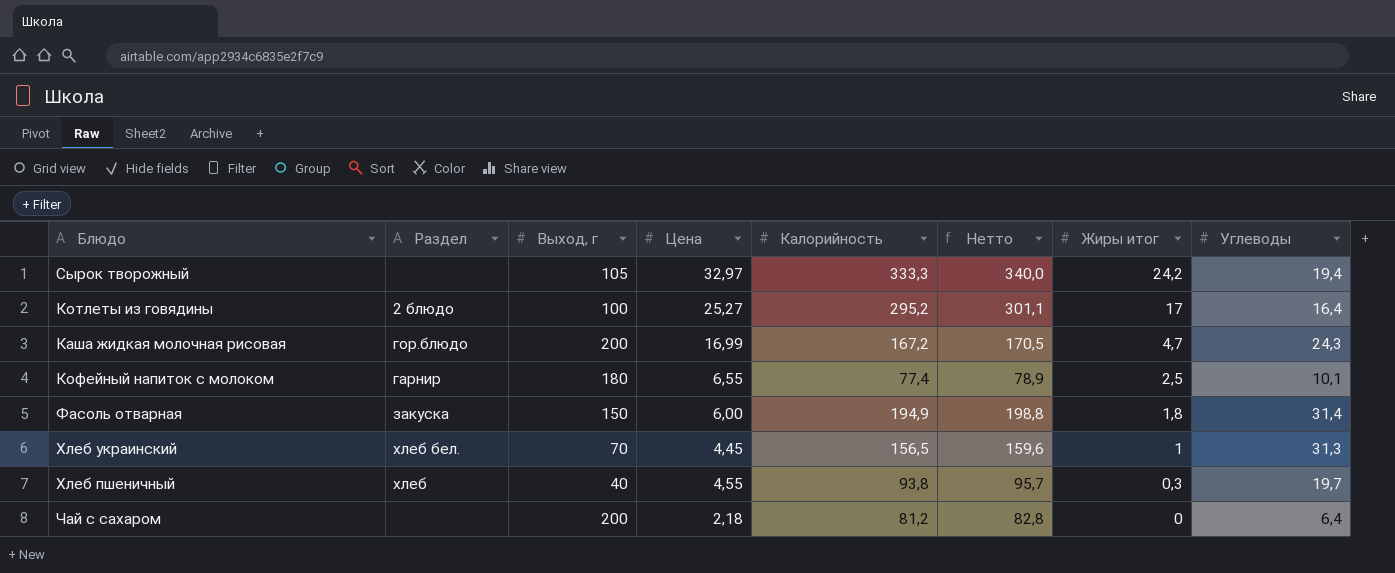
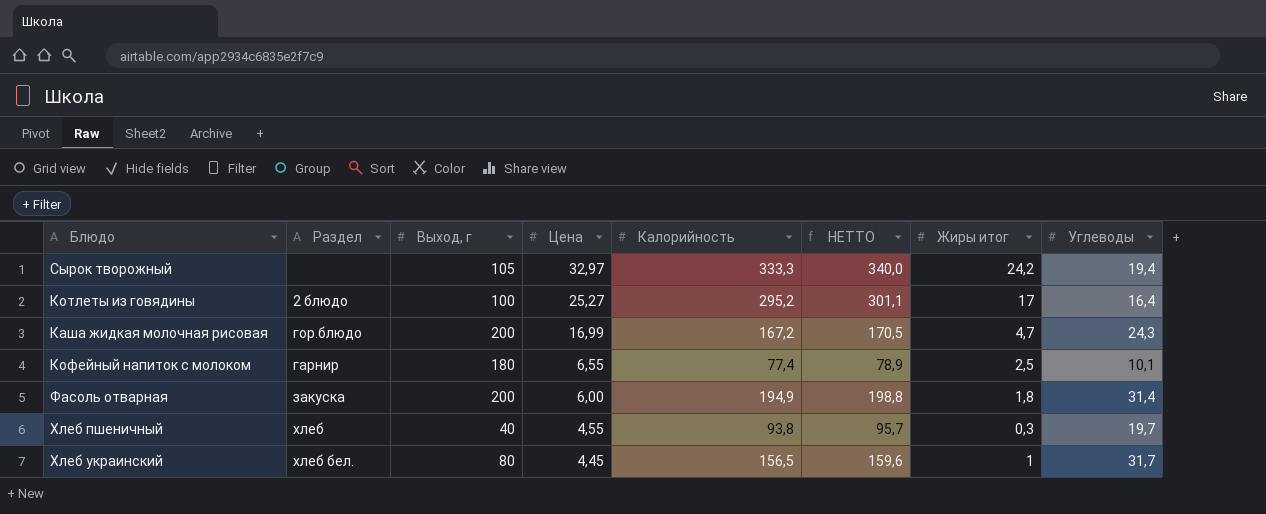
row order: Жиры итог descending -> Цена descending
column name: Нетто -> НЕТТО
row Чай с сахаром: none | 200 | 2,18 | 81,2 | 82,8 | 0 | 6,4 -> none
Фасоль отварная | Выход, г: 150 -> 200
Хлеб украинский | Выход, г: 70 -> 80
Хлеб украинский | Углеводы: 31,3 -> 31,7

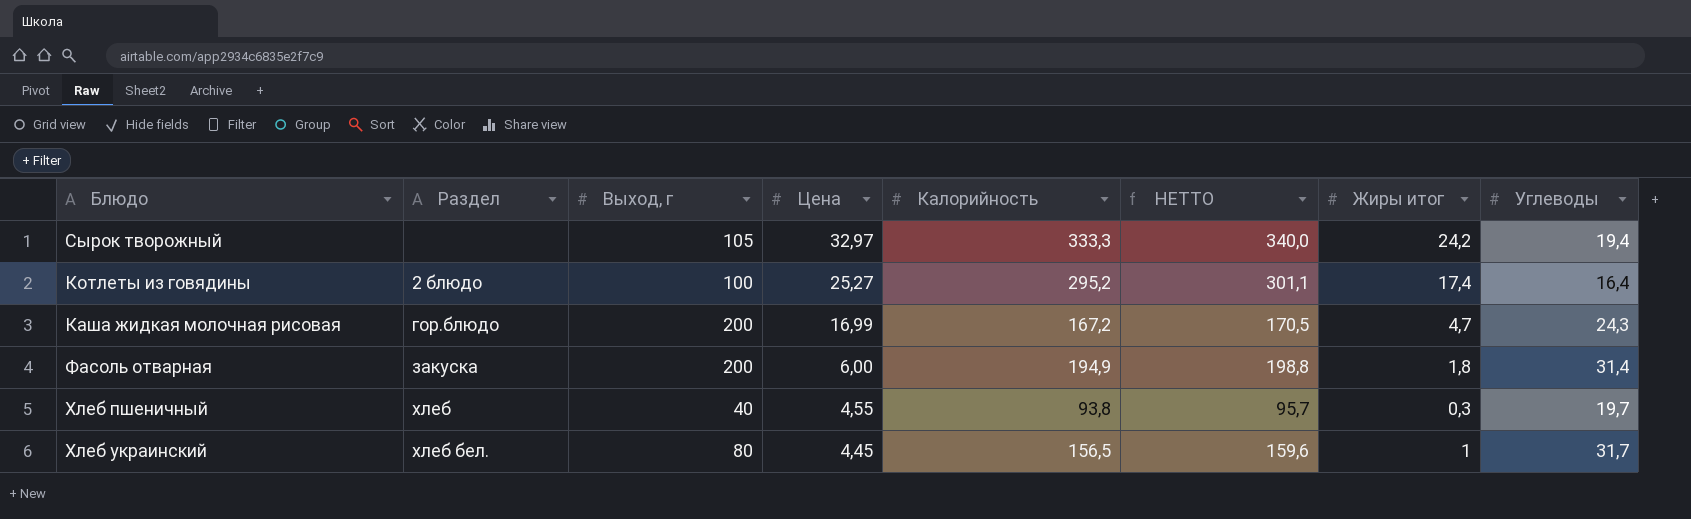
row Кофейный напиток с молоком: гарнир | 180 | 6,55 | 77,4 | 78,9 | 2,5 | 10,1 -> none
Котлеты из говядины | Жиры итог: 17 -> 17,4

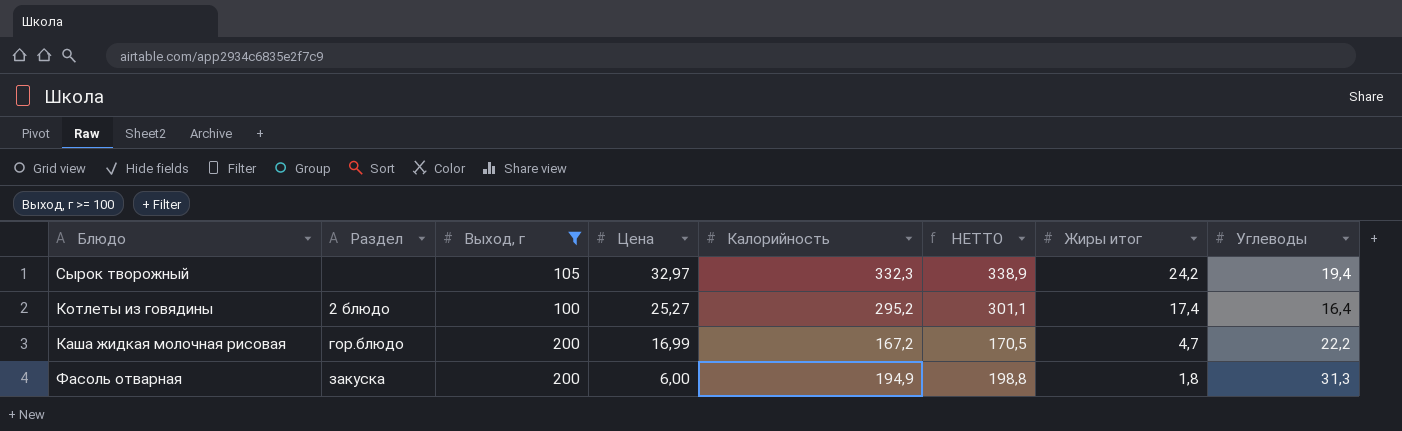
filter: none -> Выход, г >= 100
Сырок творожный | Калорийность: 333,3 -> 332,3
Сырок творожный | НЕТТО: 340,0 -> 338,9
Каша жидкая молочная рисовая | Углеводы: 24,3 -> 22,2
Фасоль отварная | Углеводы: 31,4 -> 31,3

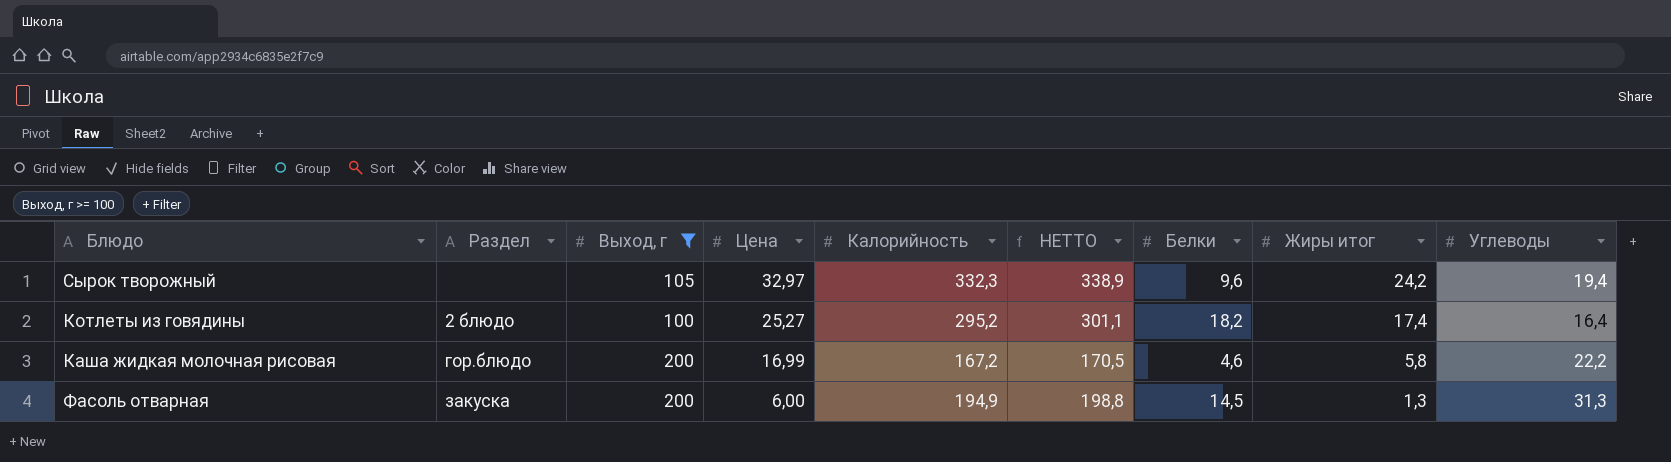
column Белки | position: none -> 7
Каша жидкая молочная рисовая | Жиры итог: 4,7 -> 5,8
Фасоль отварная | Жиры итог: 1,8 -> 1,3

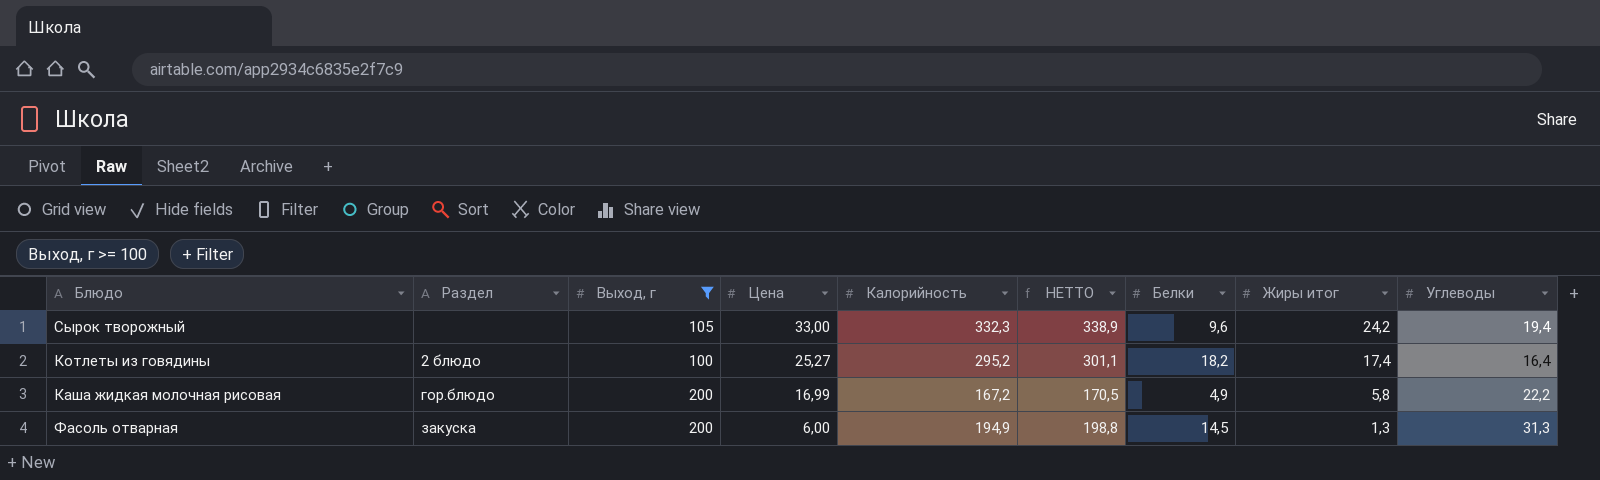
Сырок творожный | Цена: 32,97 -> 33,00
Каша жидкая молочная рисовая | Белки: 4,6 -> 4,9

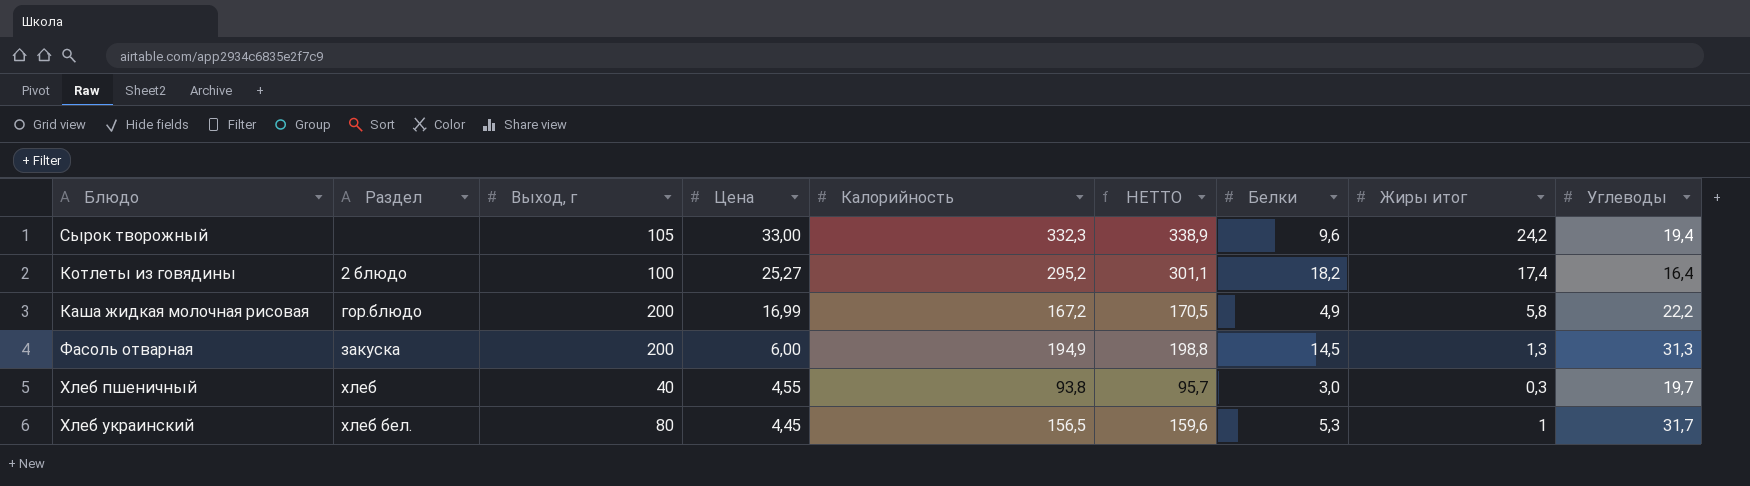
filter: Выход, г >= 100 -> none

